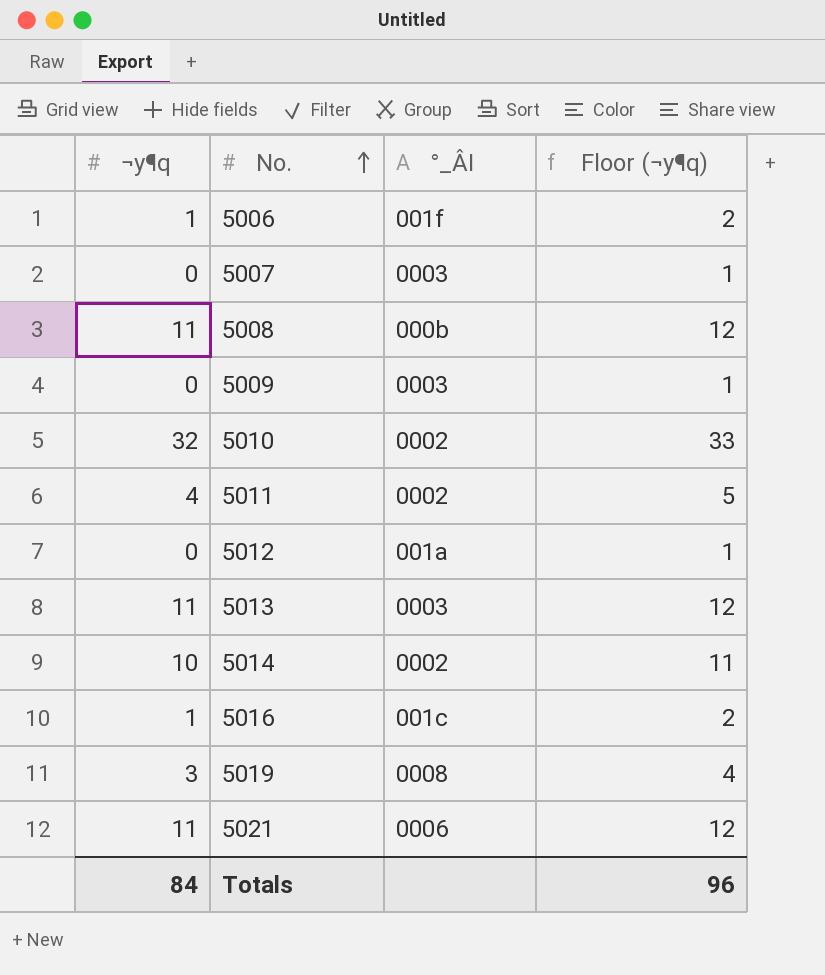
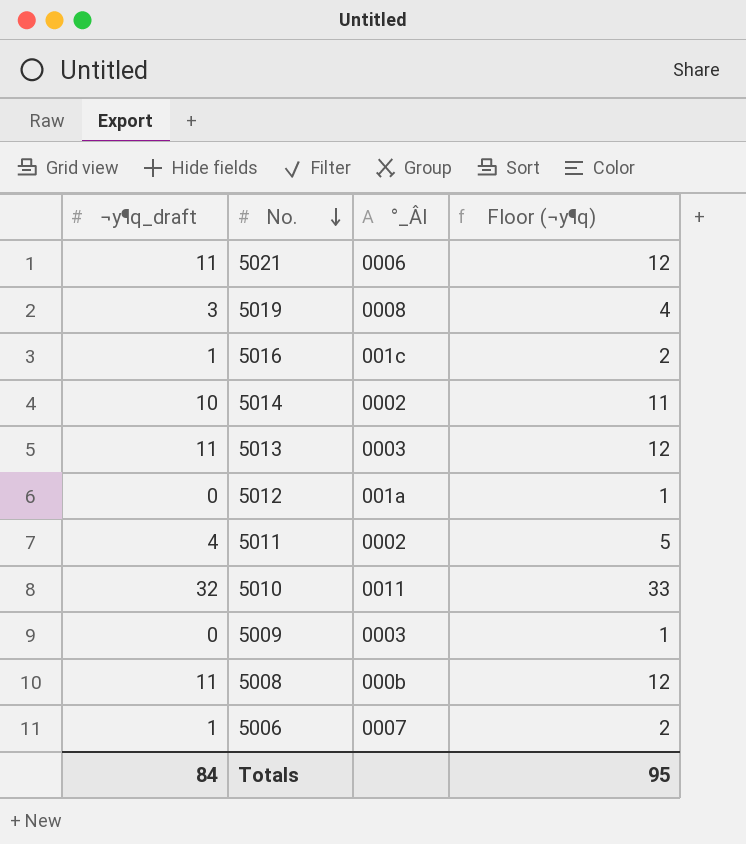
row order: No. ascending -> No. descending
column name: ¬y¶q -> ¬y¶q_draft
row 5007: 0 | 0003 | 1 -> none
5010 | °_ÂI: 0002 -> 0011
5006 | °_ÂI: 001f -> 0007
Totals | Floor (¬y¶q): 96 -> 95

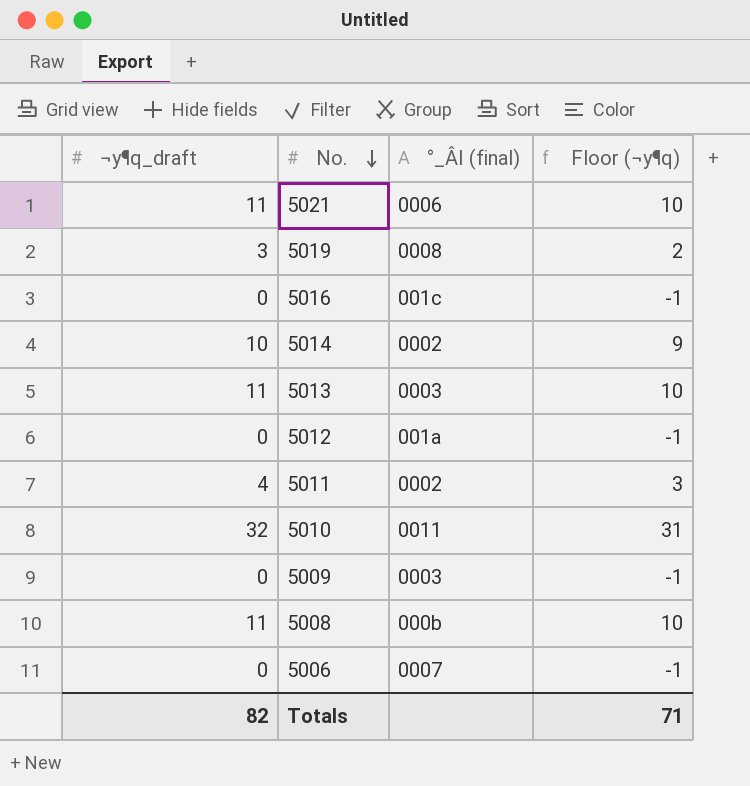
column name: °_ÂI -> °_ÂI (final)
column Floor (¬y¶q) | formula: [¬y¶q_draft] + 1 -> [¬y¶q_draft] - 1
5016 | ¬y¶q_draft: 1 -> 0
5006 | ¬y¶q_draft: 1 -> 0
Totals | ¬y¶q_draft: 84 -> 82
Totals | Floor (¬y¶q): 95 -> 71

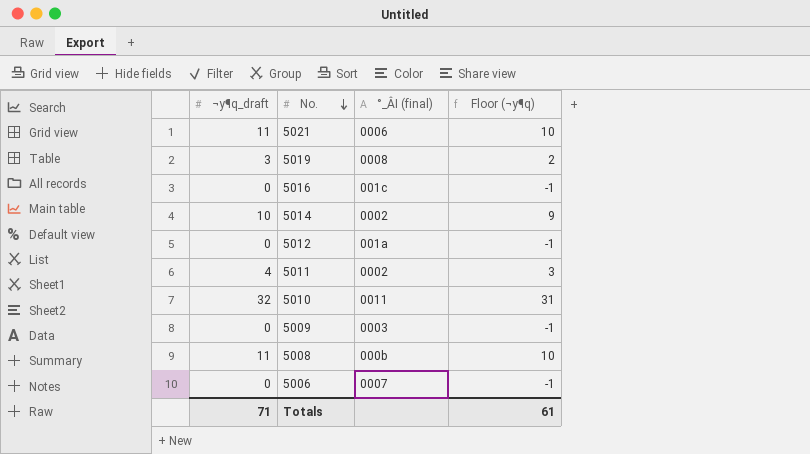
row 5013: 11 | 0003 | 10 -> none
Totals | ¬y¶q_draft: 82 -> 71
Totals | Floor (¬y¶q): 71 -> 61

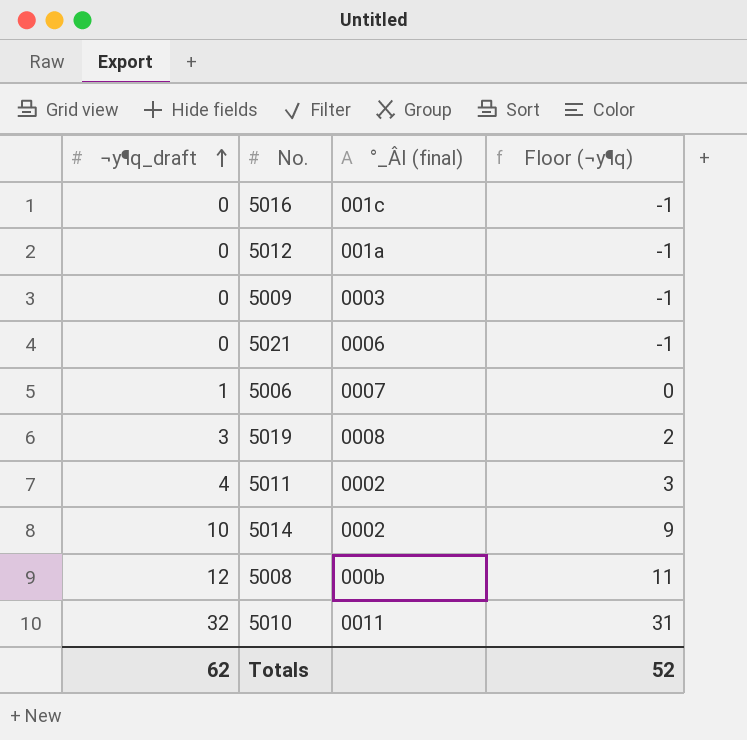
row order: No. descending -> ¬y¶q_draft ascending
5021 | ¬y¶q_draft: 11 -> 0
5021 | Floor (¬y¶q): 10 -> -1
5006 | ¬y¶q_draft: 0 -> 1
5006 | Floor (¬y¶q): -1 -> 0
5008 | ¬y¶q_draft: 11 -> 12
5008 | Floor (¬y¶q): 10 -> 11
Totals | ¬y¶q_draft: 71 -> 62
Totals | Floor (¬y¶q): 61 -> 52

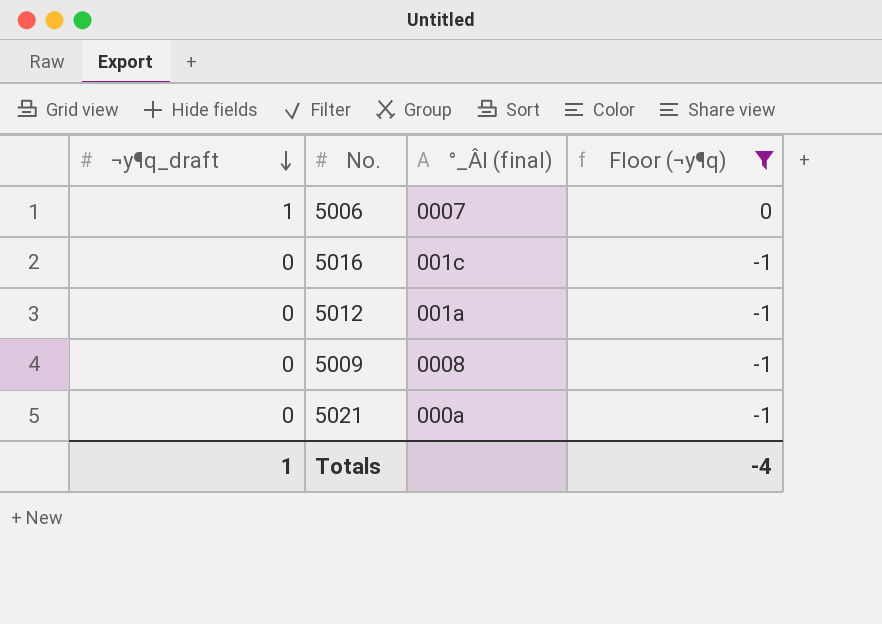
filter: none -> Floor (¬y¶q) <= 0
row order: ¬y¶q_draft ascending -> ¬y¶q_draft descending
5009 | °_ÂI (final): 0003 -> 0008
5021 | °_ÂI (final): 0006 -> 000a
Totals | ¬y¶q_draft: 62 -> 1
Totals | Floor (¬y¶q): 52 -> -4

